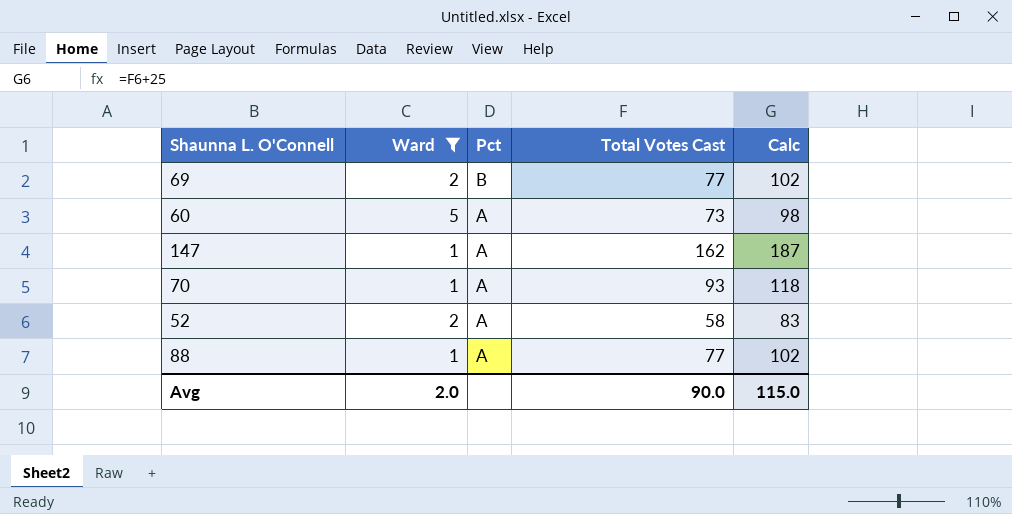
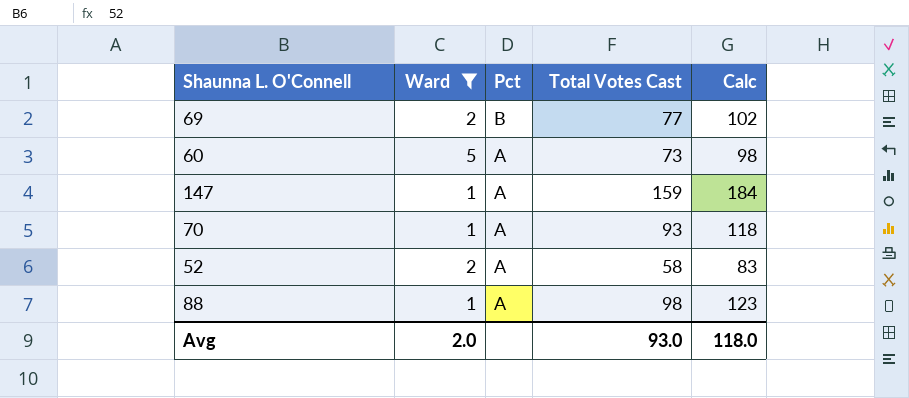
147 | Total Votes Cast: 162 -> 159
147 | Calc: 187 -> 184
88 | Total Votes Cast: 77 -> 98
88 | Calc: 102 -> 123
Avg | Total Votes Cast: 90.0 -> 93.0
Avg | Calc: 115.0 -> 118.0

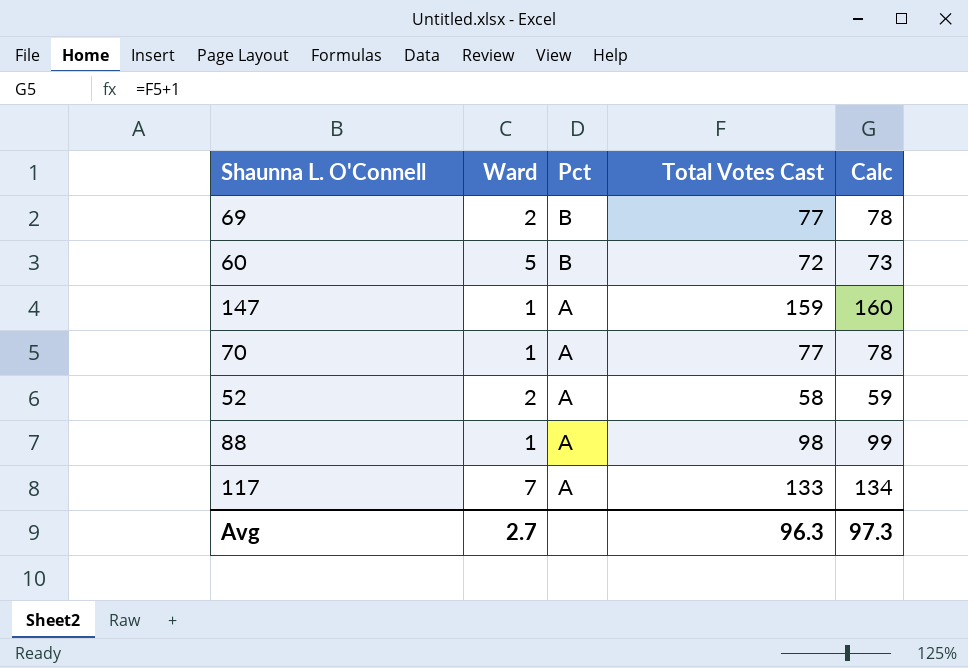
filter: Ward != 7 -> none
column Calc | formula: [Total Votes Cast] + 25 -> [Total Votes Cast] + 1
60 | Pct: A -> B
60 | Total Votes Cast: 73 -> 72
70 | Total Votes Cast: 93 -> 77
Avg | Ward: 2.0 -> 2.7
Avg | Total Votes Cast: 93.0 -> 96.3
Avg | Calc: 118.0 -> 97.3

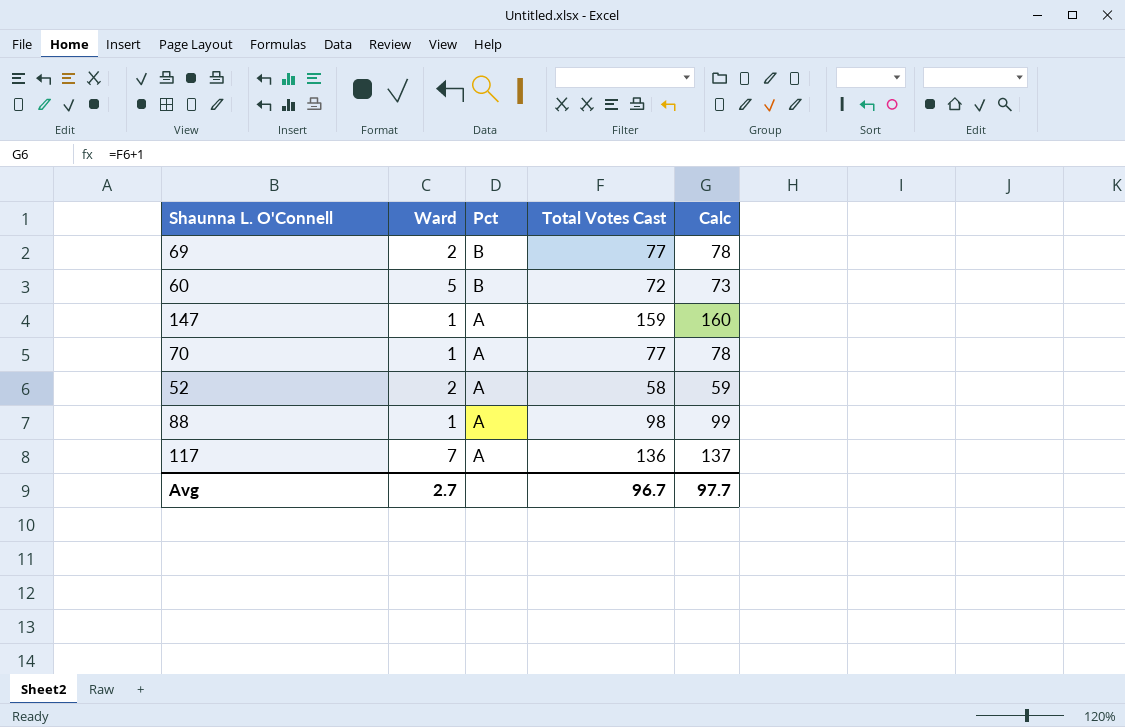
117 | Total Votes Cast: 133 -> 136
117 | Calc: 134 -> 137
Avg | Total Votes Cast: 96.3 -> 96.7
Avg | Calc: 97.3 -> 97.7

